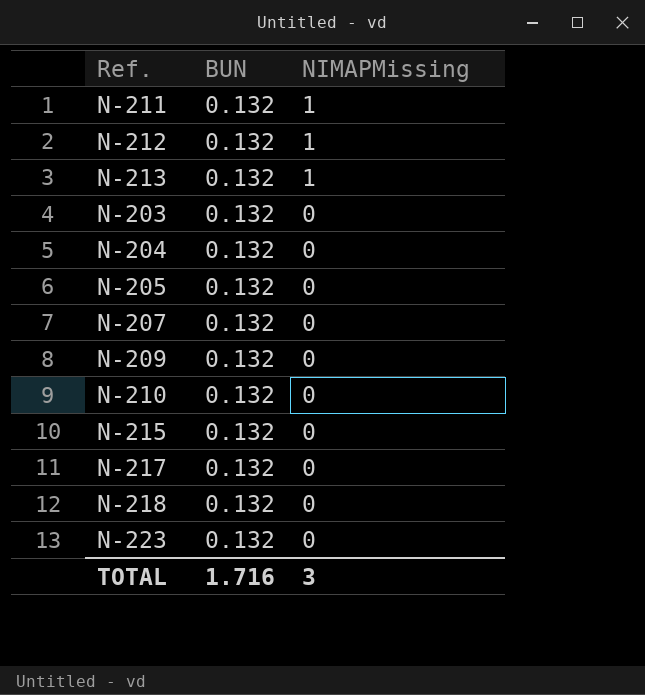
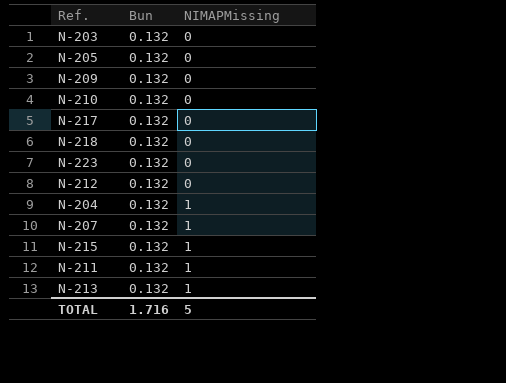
row order: NIMAPMissing descending -> NIMAPMissing ascending
column name: BUN -> Bun
N-212 | NIMAPMissing: 1 -> 0
N-204 | NIMAPMissing: 0 -> 1
N-207 | NIMAPMissing: 0 -> 1
N-215 | NIMAPMissing: 0 -> 1
TOTAL | NIMAPMissing: 3 -> 5

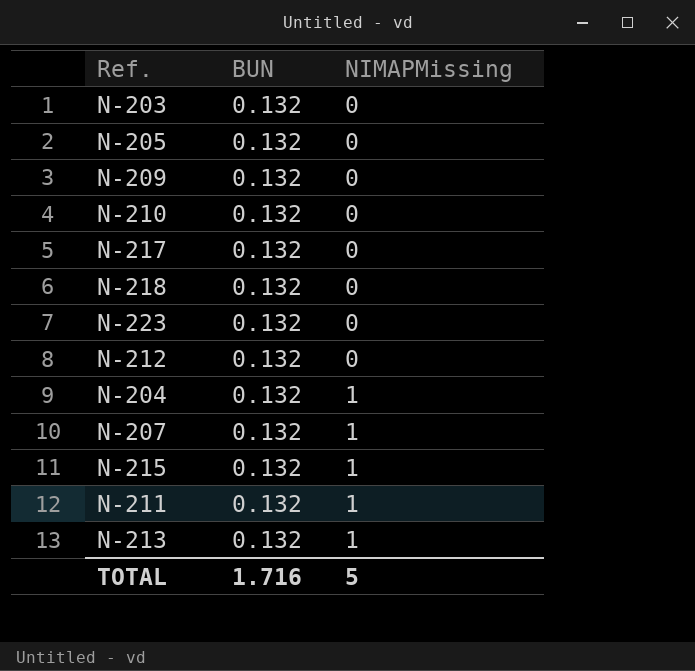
column name: Bun -> BUN

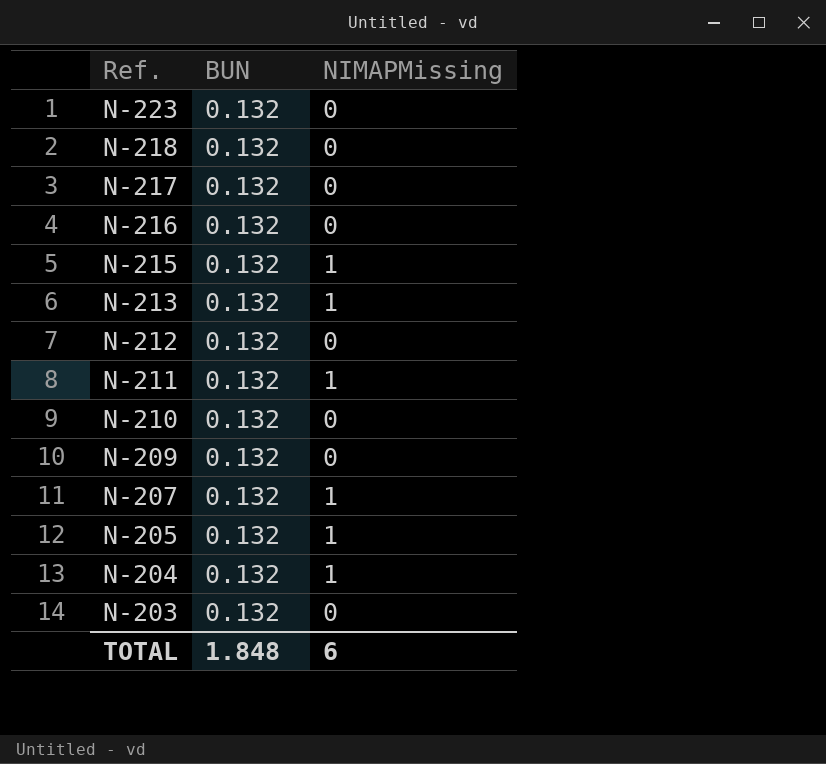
row order: NIMAPMissing ascending -> Ref. descending
row N-216: none -> 0.132 | 0
N-205 | NIMAPMissing: 0 -> 1
TOTAL | BUN: 1.716 -> 1.848
TOTAL | NIMAPMissing: 5 -> 6

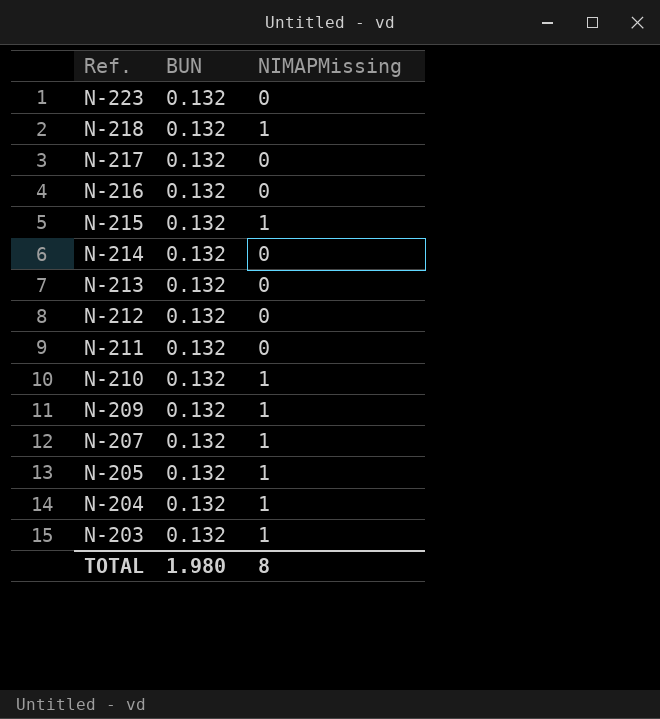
N-218 | NIMAPMissing: 0 -> 1
row N-214: none -> 0.132 | 0
N-213 | NIMAPMissing: 1 -> 0
N-211 | NIMAPMissing: 1 -> 0
N-210 | NIMAPMissing: 0 -> 1
N-209 | NIMAPMissing: 0 -> 1
N-203 | NIMAPMissing: 0 -> 1
TOTAL | BUN: 1.848 -> 1.980
TOTAL | NIMAPMissing: 6 -> 8

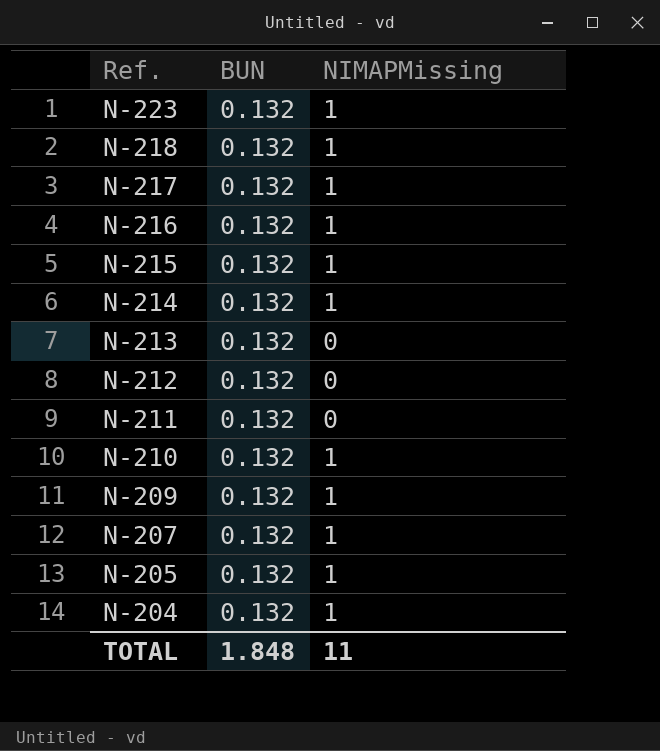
row N-203: 0.132 | 1 -> none
N-223 | NIMAPMissing: 0 -> 1
N-217 | NIMAPMissing: 0 -> 1
N-216 | NIMAPMissing: 0 -> 1
N-214 | NIMAPMissing: 0 -> 1
TOTAL | BUN: 1.980 -> 1.848
TOTAL | NIMAPMissing: 8 -> 11

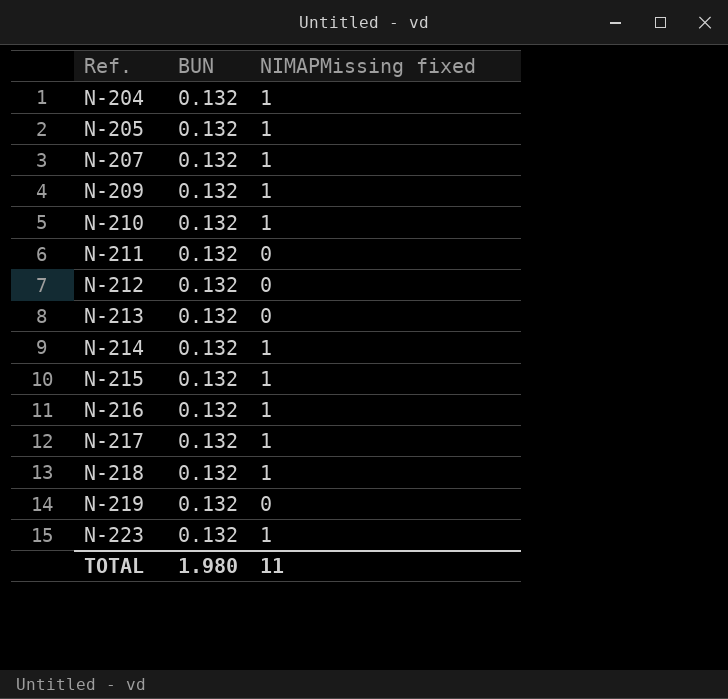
row order: Ref. descending -> Ref. ascending
column name: NIMAPMissing -> NIMAPMissing fixed
row N-219: none -> 0.132 | 0
TOTAL | BUN: 1.848 -> 1.980

